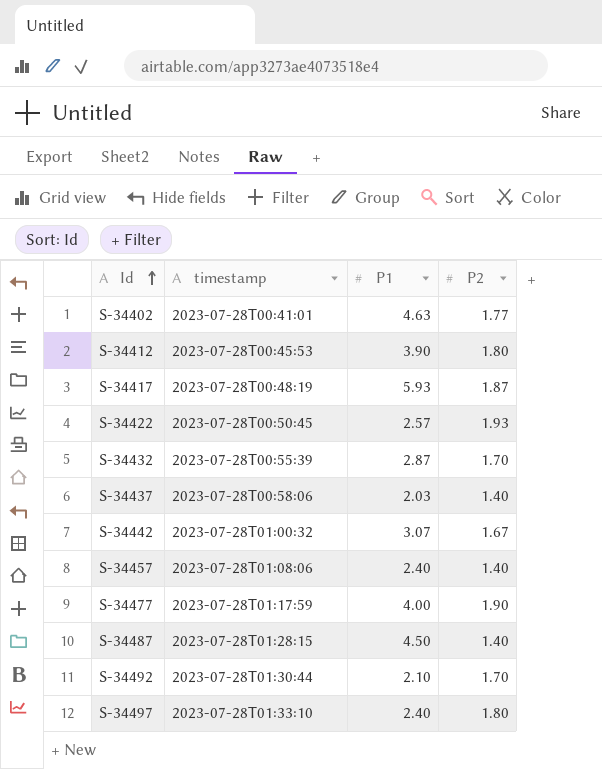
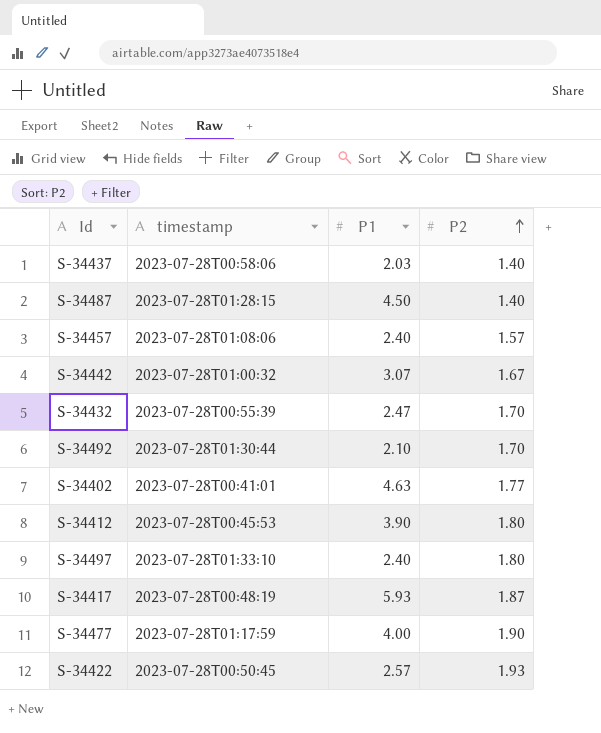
row order: Id ascending -> P2 ascending
S-34457 | P2: 1.40 -> 1.57
S-34432 | P1: 2.87 -> 2.47

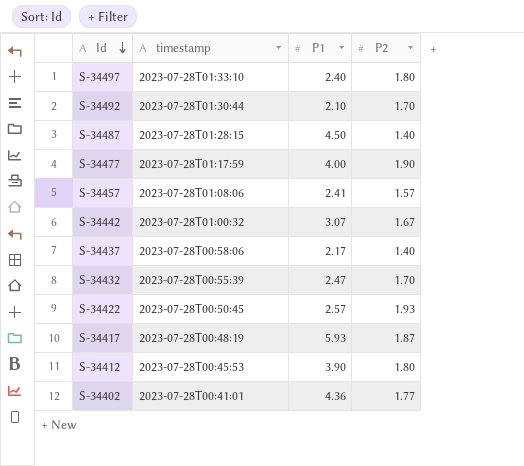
row order: P2 ascending -> Id descending
S-34457 | P1: 2.40 -> 2.41
S-34437 | P1: 2.03 -> 2.17
S-34402 | P1: 4.63 -> 4.36

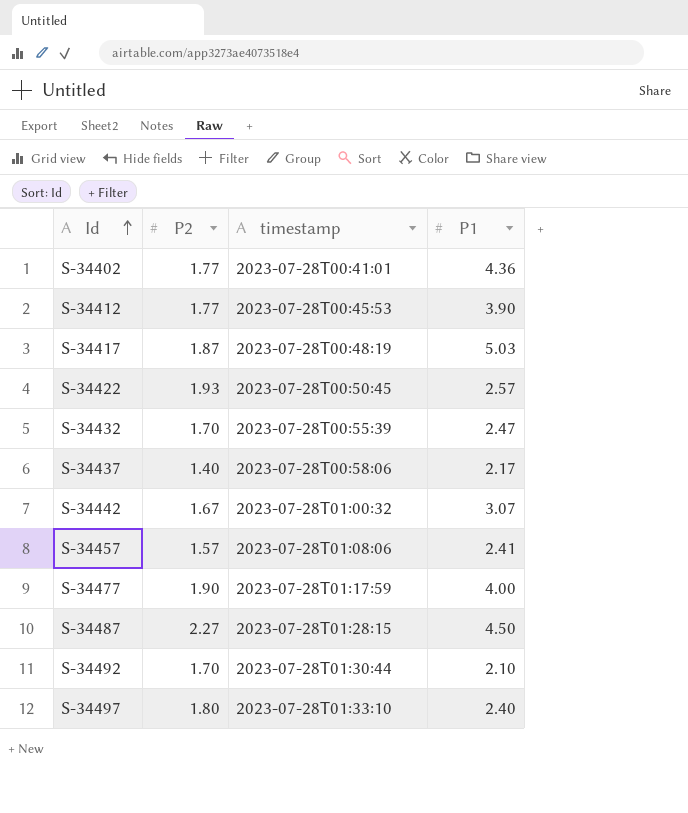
row order: Id descending -> Id ascending
column P2 | position: 4 -> 2
S-34412 | P2: 1.80 -> 1.77
S-34417 | P1: 5.93 -> 5.03
S-34487 | P2: 1.40 -> 2.27

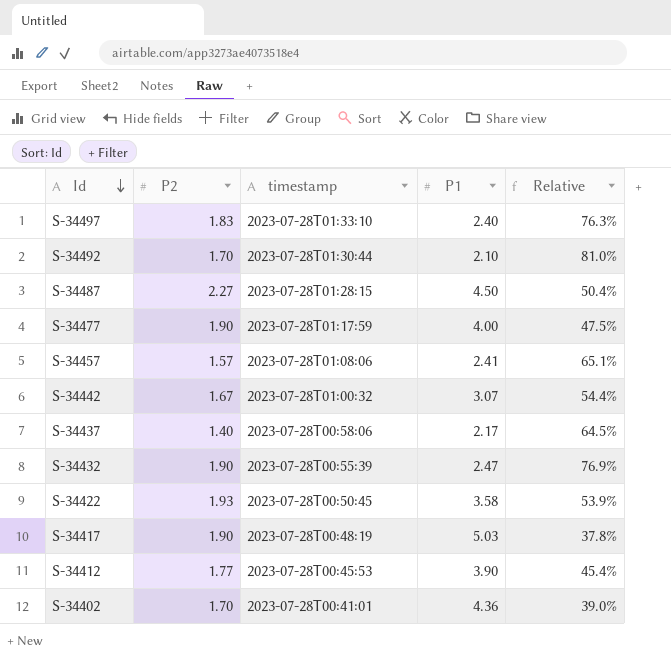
row order: Id ascending -> Id descending
column Relative | formula: none -> [P2] / [P1]
S-34497 | P2: 1.80 -> 1.83
S-34432 | P2: 1.70 -> 1.90
S-34422 | P1: 2.57 -> 3.58
S-34417 | P2: 1.87 -> 1.90
S-34402 | P2: 1.77 -> 1.70

